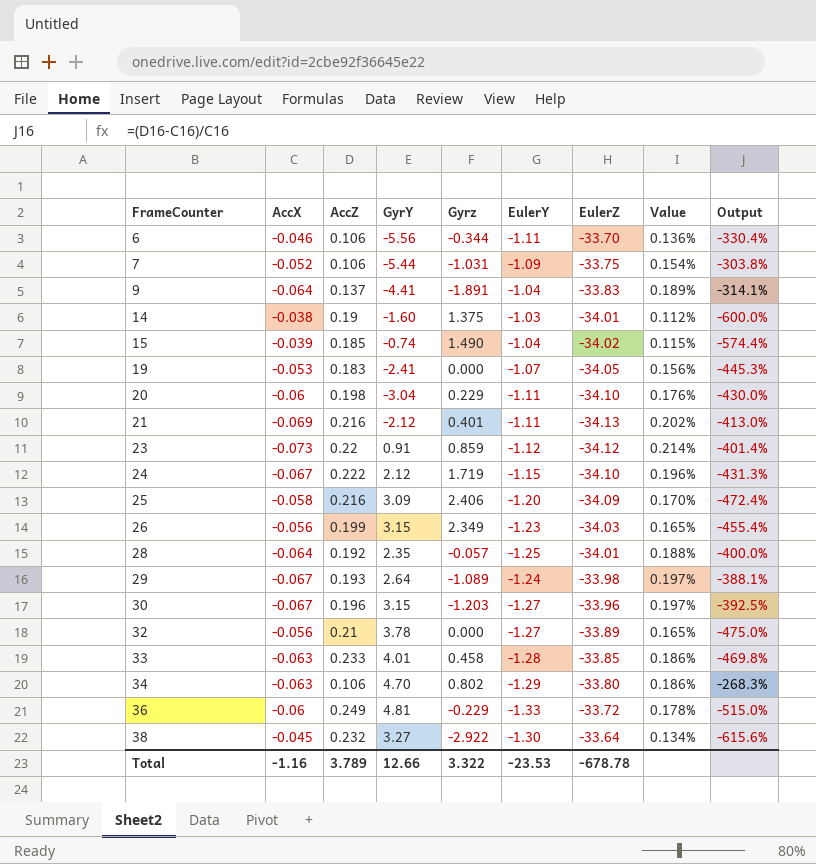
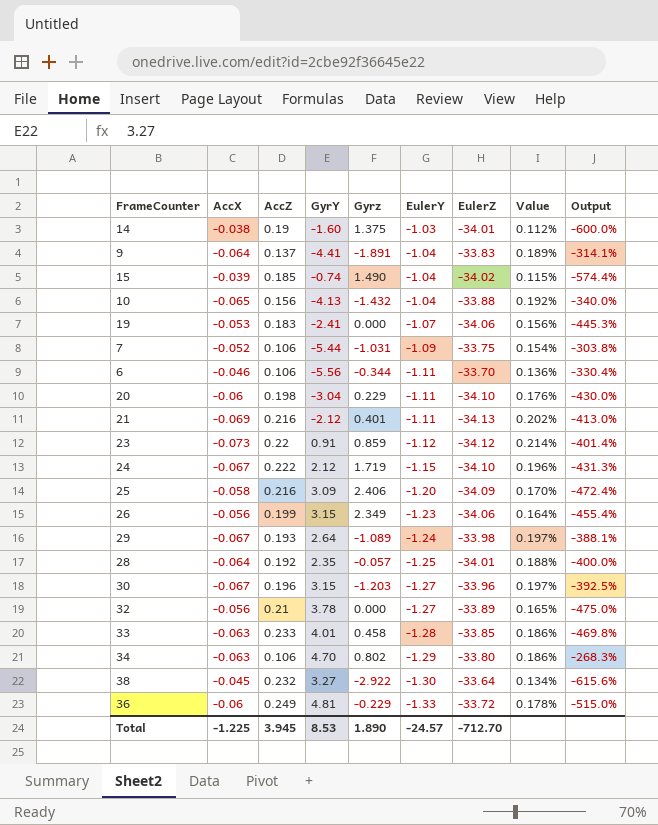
row order: FrameCounter ascending -> EulerY descending
row 10: none -> -0.065 | 0.156 | -4.13 | -1.432 | -1.04 | -33.88 | 0.192% | -340.0%
19 | EulerZ: -34.05 -> -34.06
26 | EulerZ: -34.03 -> -34.06
26 | Value: 0.165% -> 0.164%
Total | AccX: -1.16 -> -1.225
Total | AccZ: 3.789 -> 3.945
Total | GyrY: 12.66 -> 8.53
Total | Gyrz: 3.322 -> 1.890
Total | EulerY: -23.53 -> -24.57
Total | EulerZ: -678.78 -> -712.70

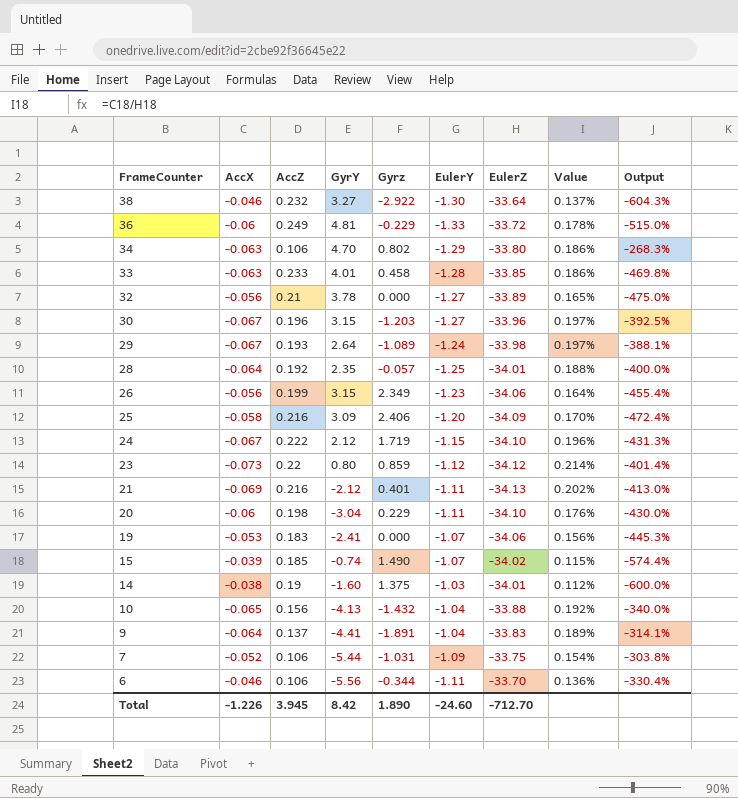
row order: EulerY descending -> FrameCounter descending
38 | AccX: -0.045 -> -0.046
38 | Value: 0.134% -> 0.137%
38 | Output: -615.6% -> -604.3%
23 | GyrY: 0.91 -> 0.80
15 | EulerY: -1.04 -> -1.07
Total | AccX: -1.225 -> -1.226
Total | GyrY: 8.53 -> 8.42
Total | EulerY: -24.57 -> -24.60

